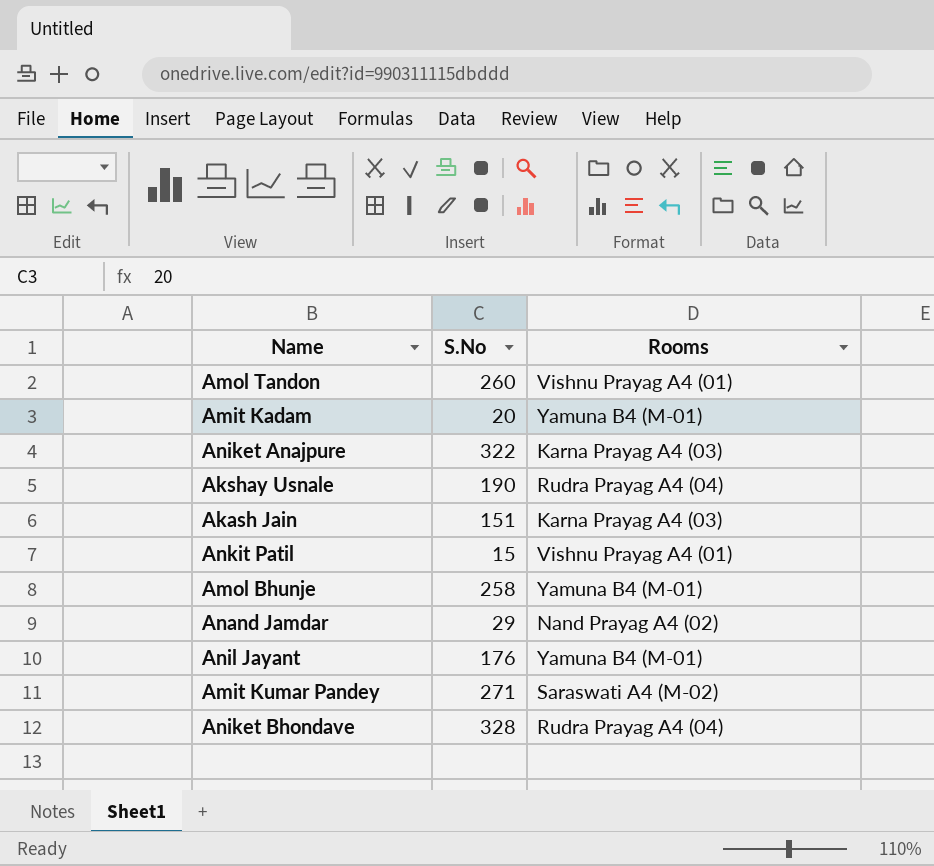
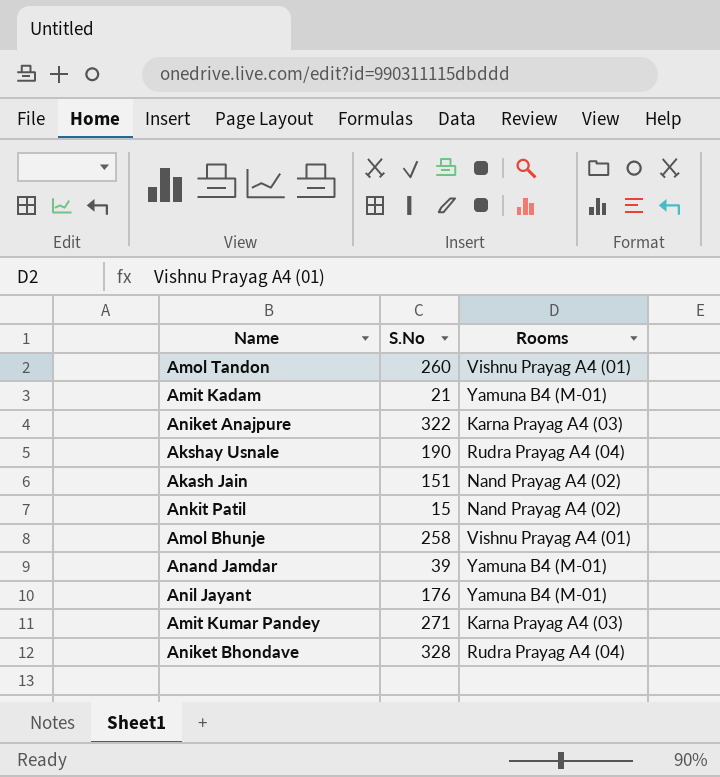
Amit Kadam | S.No: 20 -> 21
Akash Jain | Rooms: Karna Prayag A4 (03) -> Nand Prayag A4 (02)
Ankit Patil | Rooms: Vishnu Prayag A4 (01) -> Nand Prayag A4 (02)
Amol Bhunje | Rooms: Yamuna B4 (M-01) -> Vishnu Prayag A4 (01)
Anand Jamdar | S.No: 29 -> 39
Anand Jamdar | Rooms: Nand Prayag A4 (02) -> Yamuna B4 (M-01)
Amit Kumar Pandey | Rooms: Saraswati A4 (M-02) -> Karna Prayag A4 (03)

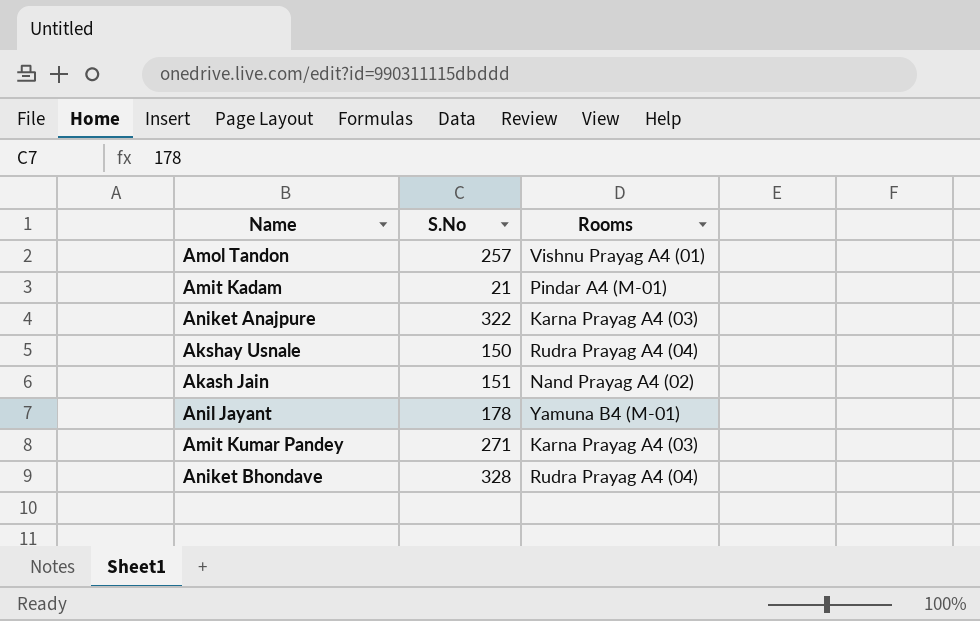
row Ankit Patil: 15 | Nand Prayag A4 (02) -> none
row Amol Bhunje: 258 | Vishnu Prayag A4 (01) -> none
row Anand Jamdar: 39 | Yamuna B4 (M-01) -> none
Amol Tandon | S.No: 260 -> 257
Amit Kadam | Rooms: Yamuna B4 (M-01) -> Pindar A4 (M-01)
Akshay Usnale | S.No: 190 -> 150
Anil Jayant | S.No: 176 -> 178

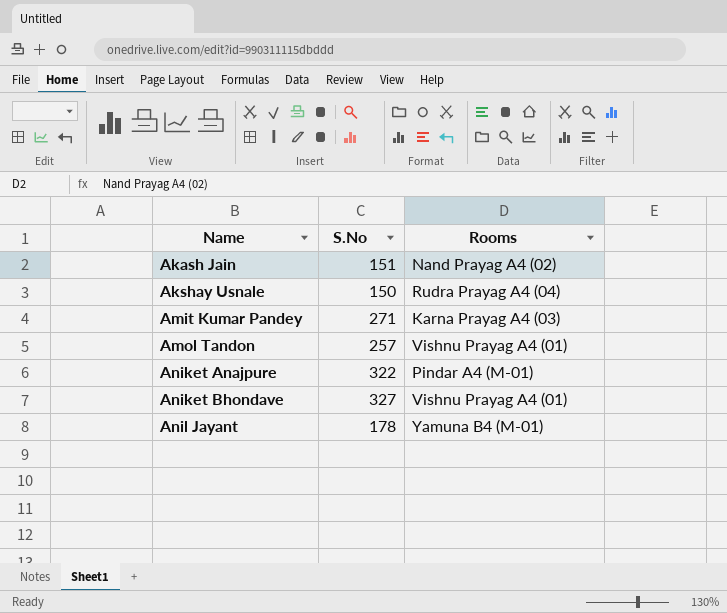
row order: none -> Name ascending
row Amit Kadam: 21 | Pindar A4 (M-01) -> none
Aniket Anajpure | Rooms: Karna Prayag A4 (03) -> Pindar A4 (M-01)
Aniket Bhondave | S.No: 328 -> 327
Aniket Bhondave | Rooms: Rudra Prayag A4 (04) -> Vishnu Prayag A4 (01)

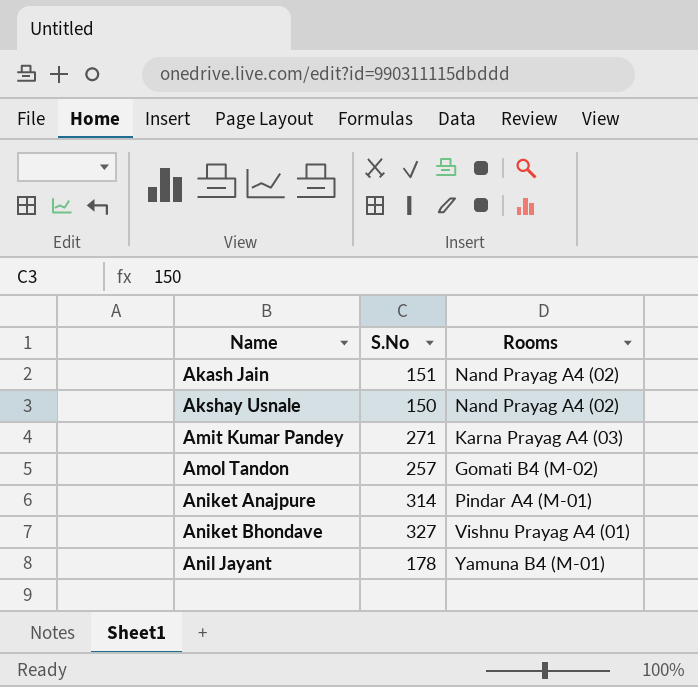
Akshay Usnale | Rooms: Rudra Prayag A4 (04) -> Nand Prayag A4 (02)
Amol Tandon | Rooms: Vishnu Prayag A4 (01) -> Gomati B4 (M-02)
Aniket Anajpure | S.No: 322 -> 314

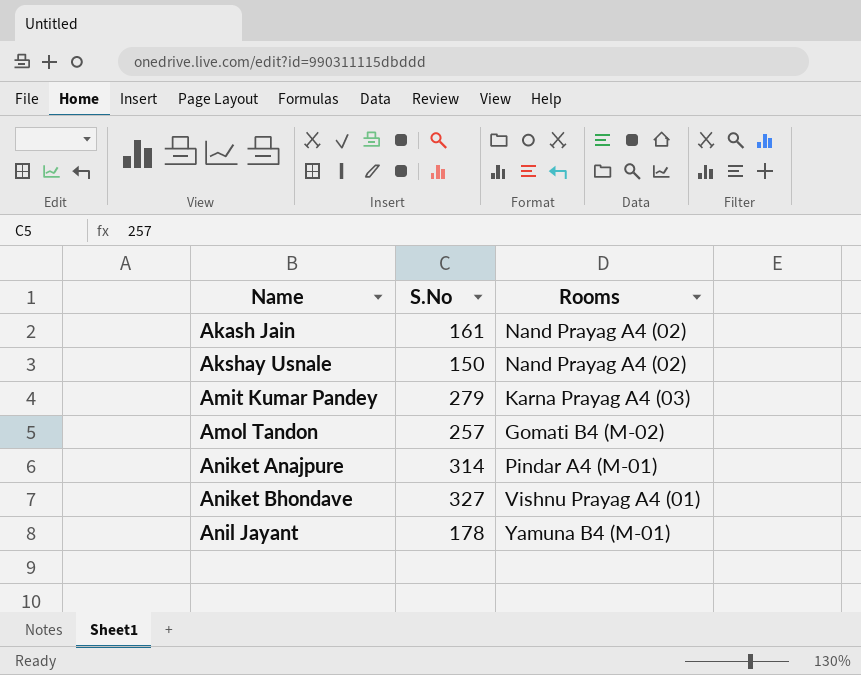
Akash Jain | S.No: 151 -> 161
Amit Kumar Pandey | S.No: 271 -> 279

